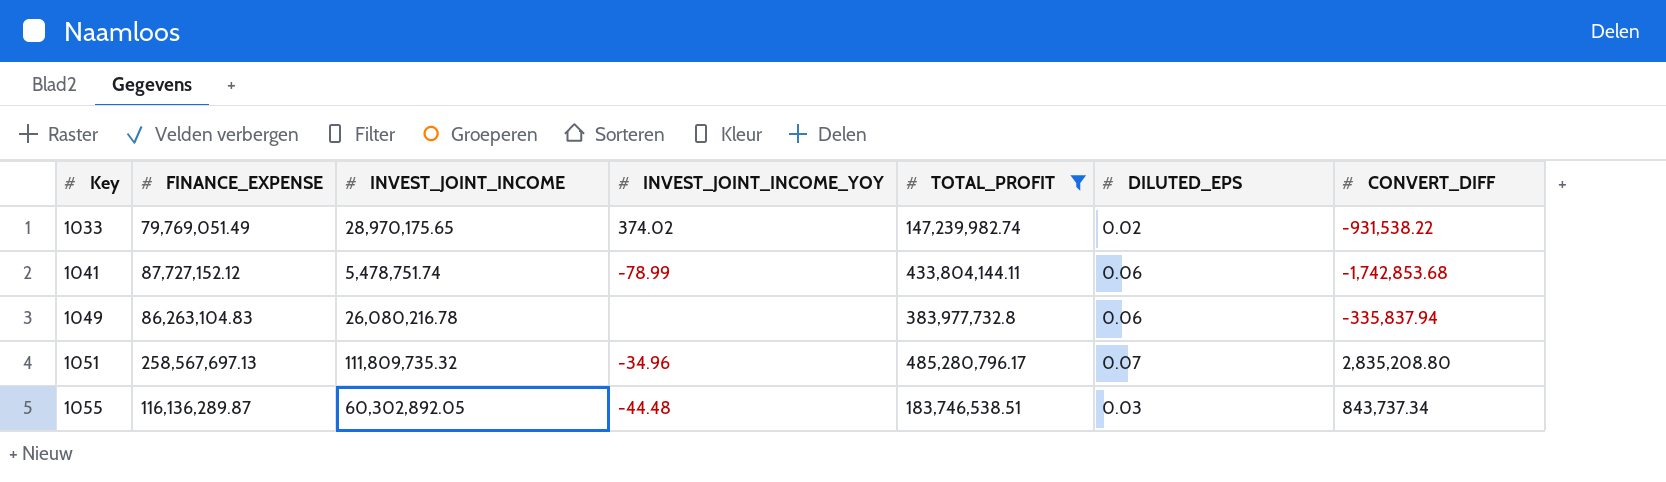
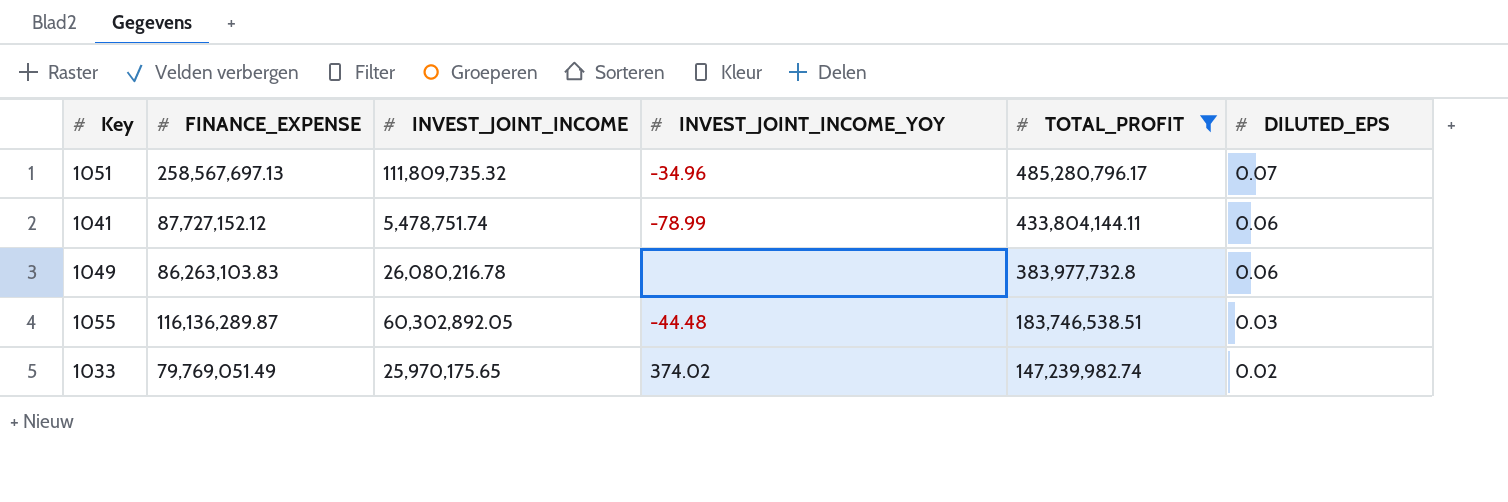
row order: Key ascending -> TOTAL_PROFIT descending
column CONVERT_DIFF | position: 7 -> none
1049 | FINANCE_EXPENSE: 86,263,104.83 -> 86,263,103.83
1033 | INVEST_JOINT_INCOME: 28,970,175.65 -> 25,970,175.65

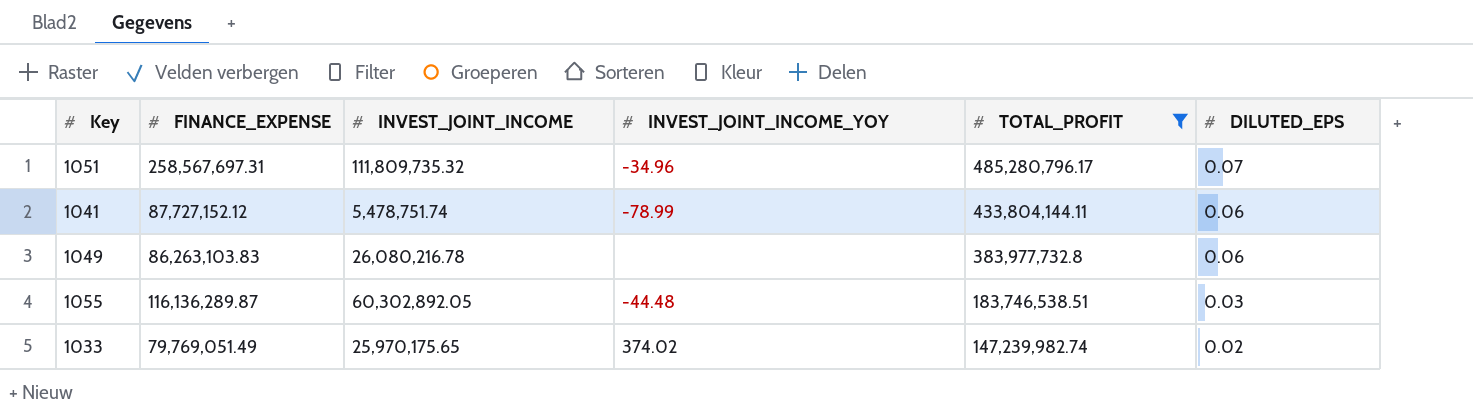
1051 | FINANCE_EXPENSE: 258,567,697.13 -> 258,567,697.31

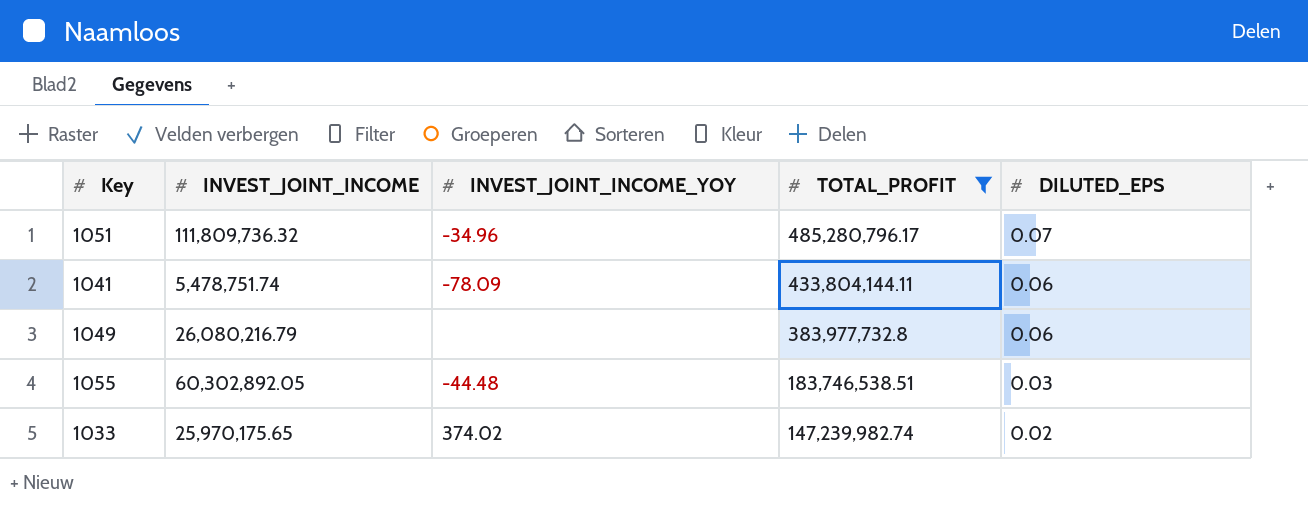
column FINANCE_EXPENSE | position: 2 -> none
1051 | INVEST_JOINT_INCOME: 111,809,735.32 -> 111,809,736.32
1041 | INVEST_JOINT_INCOME_YOY: -78.99 -> -78.09
1049 | INVEST_JOINT_INCOME: 26,080,216.78 -> 26,080,216.79

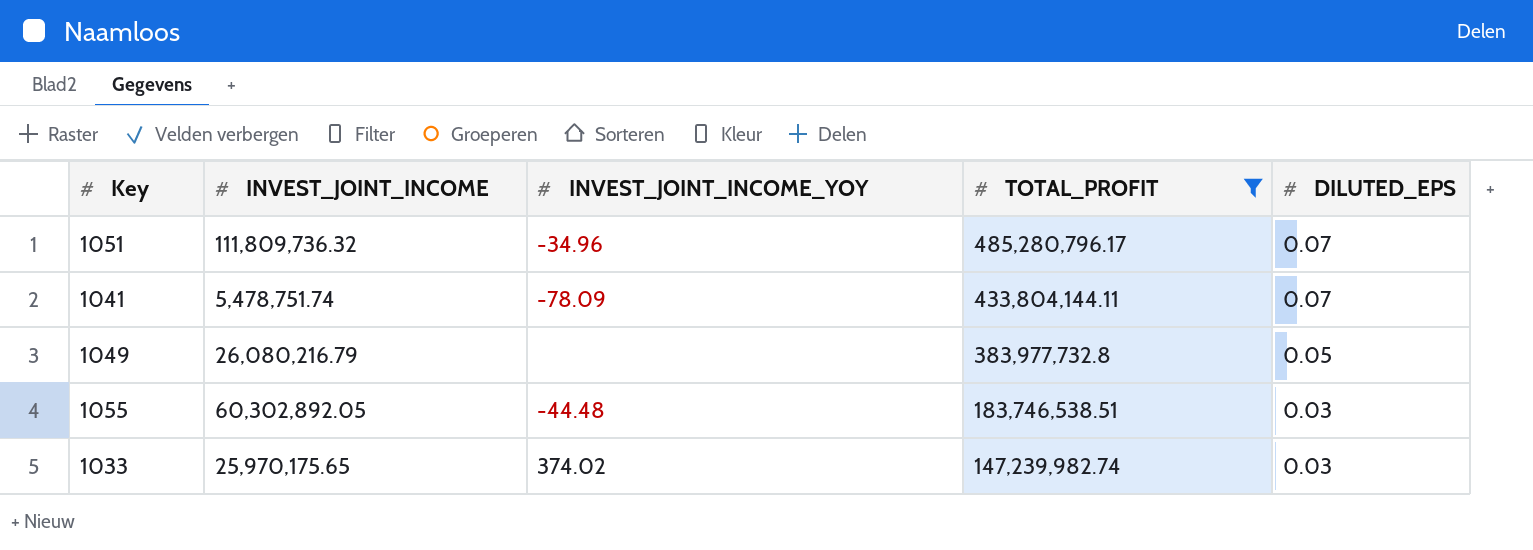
1041 | DILUTED_EPS: 0.06 -> 0.07
1049 | DILUTED_EPS: 0.06 -> 0.05
1033 | DILUTED_EPS: 0.02 -> 0.03

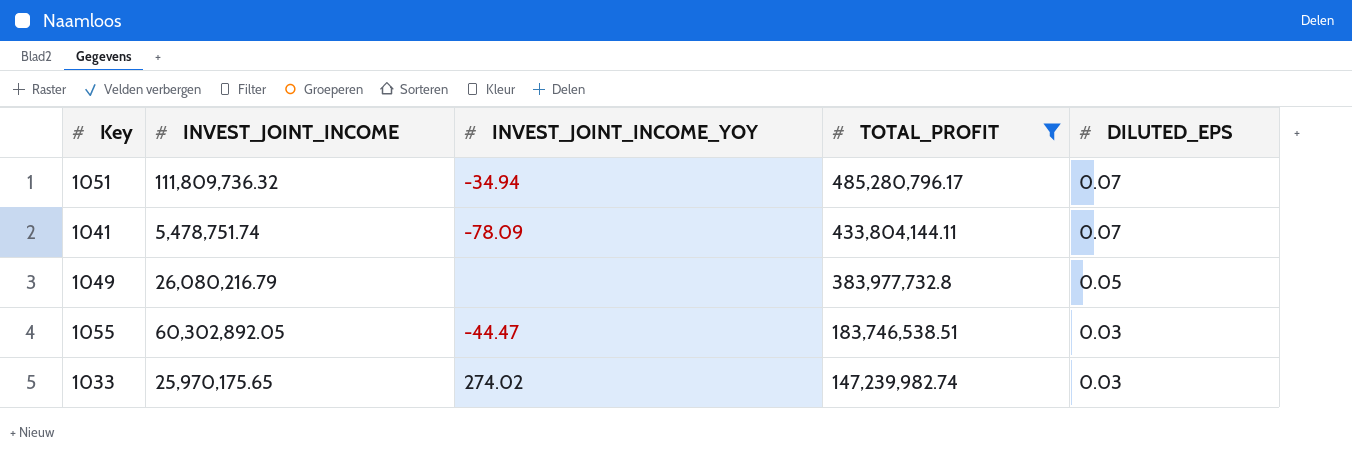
1051 | INVEST_JOINT_INCOME_YOY: -34.96 -> -34.94
1055 | INVEST_JOINT_INCOME_YOY: -44.48 -> -44.47
1033 | INVEST_JOINT_INCOME_YOY: 374.02 -> 274.02

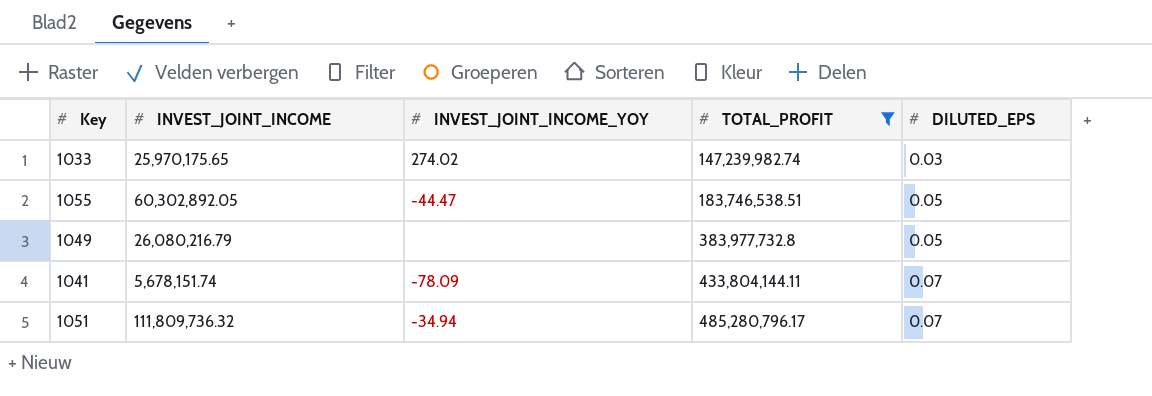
row order: TOTAL_PROFIT descending -> TOTAL_PROFIT ascending
1055 | DILUTED_EPS: 0.03 -> 0.05
1041 | INVEST_JOINT_INCOME: 5,478,751.74 -> 5,678,151.74

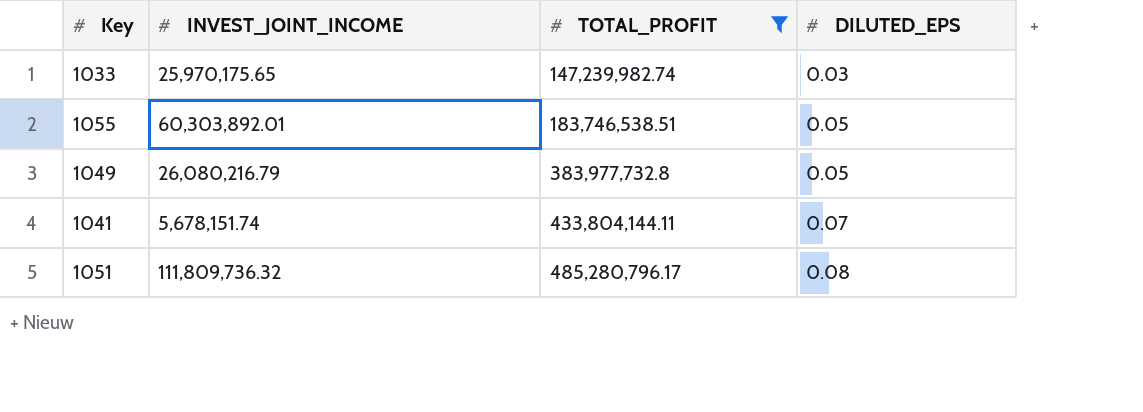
column INVEST_JOINT_INCOME_YOY | position: 3 -> none
1055 | INVEST_JOINT_INCOME: 60,302,892.05 -> 60,303,892.01
1051 | DILUTED_EPS: 0.07 -> 0.08

